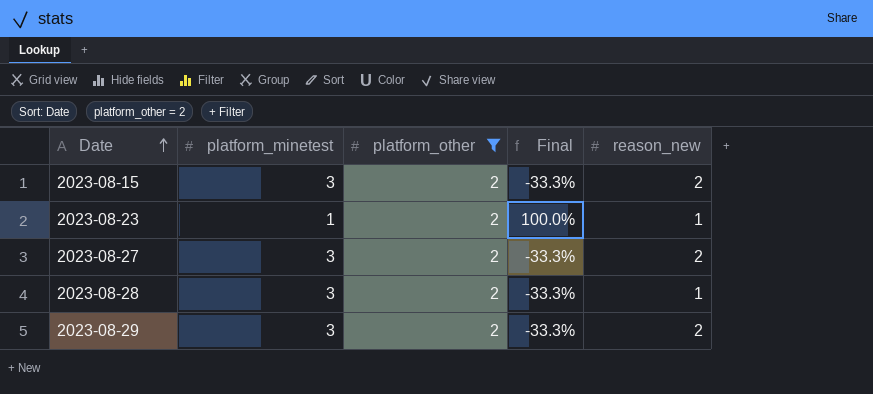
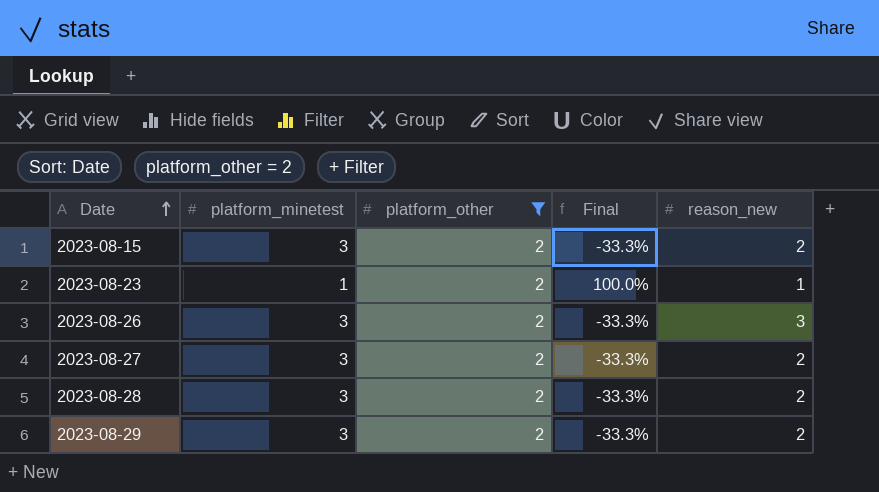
row 2023-08-26: none -> 3 | 2 | -33.3% | 3
2023-08-28 | reason_new: 1 -> 2

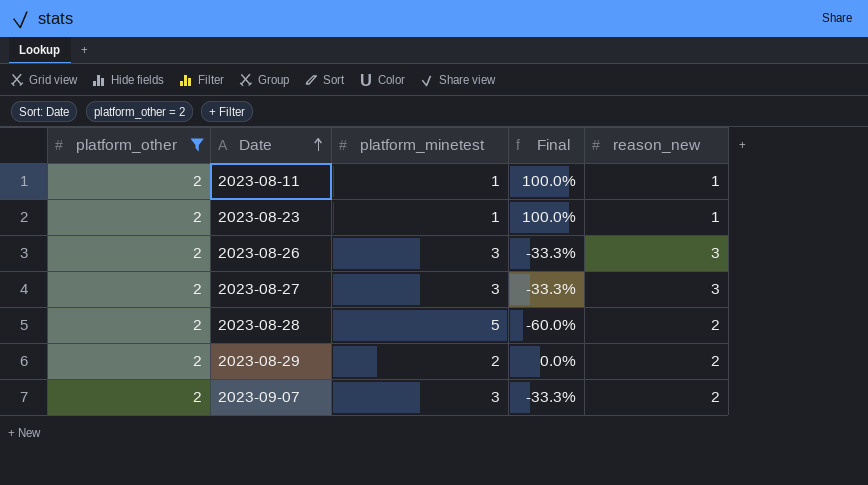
column platform_other | position: 3 -> 1
row 2023-08-15: 3 | 2 | -33.3% | 2 -> none
row 2023-08-11: none -> 2 | 1 | 100.0% | 1
2023-08-27 | reason_new: 2 -> 3
2023-08-28 | platform_minetest: 3 -> 5
2023-08-28 | Final: -33.3% -> -60.0%
2023-08-29 | platform_minetest: 3 -> 2
2023-08-29 | Final: -33.3% -> 0.0%
row 2023-09-07: none -> 2 | 3 | -33.3% | 2

